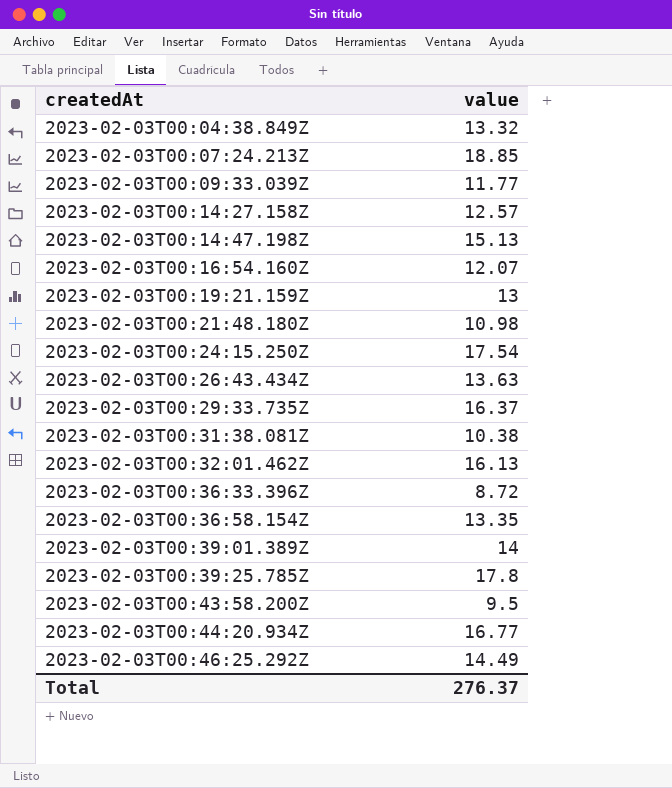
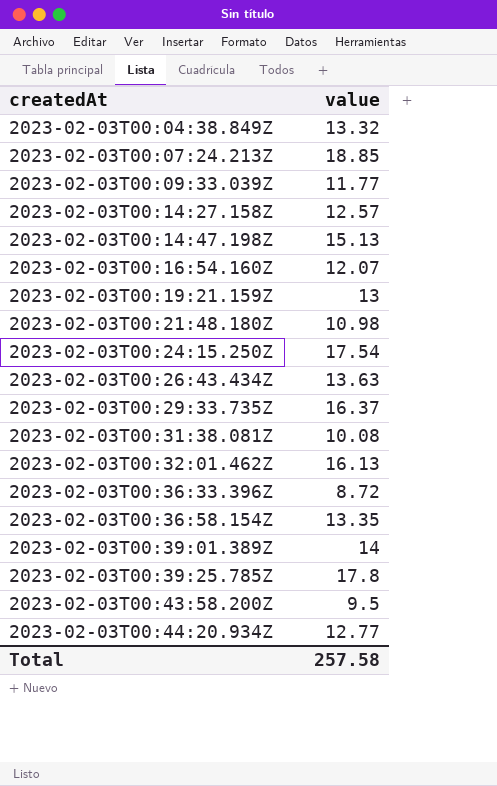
row 2023-02-03T00:46:25.292Z: 14.49 -> none
2023-02-03T00:31:38.081Z | value: 10.38 -> 10.08
2023-02-03T00:44:20.934Z | value: 16.77 -> 12.77
Total | value: 276.37 -> 257.58

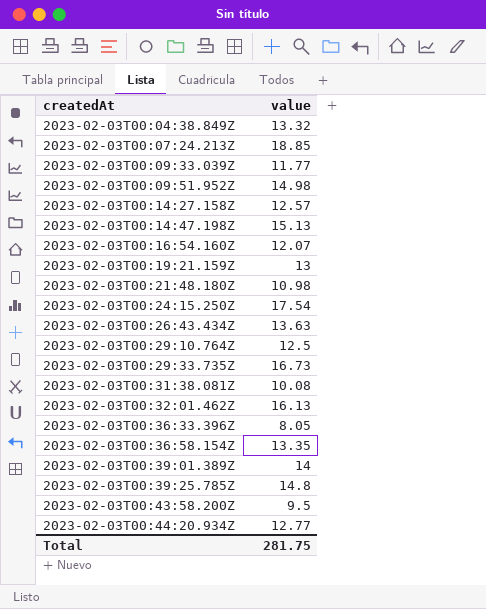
row 2023-02-03T00:09:51.952Z: none -> 14.98
row 2023-02-03T00:29:10.764Z: none -> 12.5
2023-02-03T00:29:33.735Z | value: 16.37 -> 16.73
2023-02-03T00:36:33.396Z | value: 8.72 -> 8.05
2023-02-03T00:39:25.785Z | value: 17.8 -> 14.8
Total | value: 257.58 -> 281.75

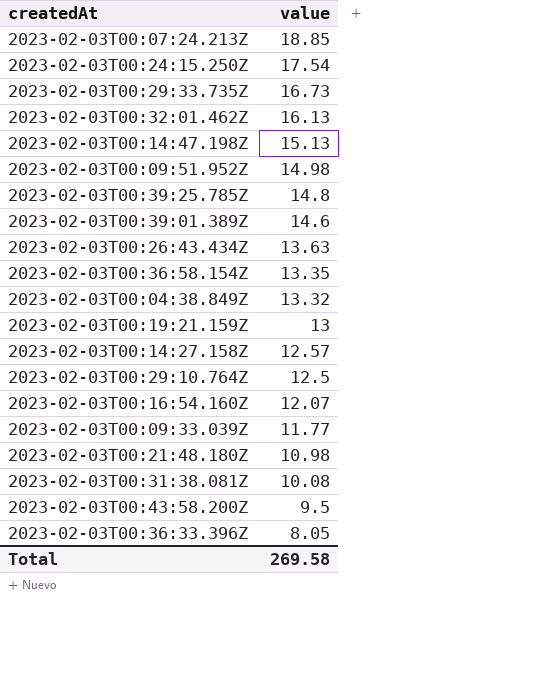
row order: createdAt ascending -> value descending
row 2023-02-03T00:44:20.934Z: 12.77 -> none
2023-02-03T00:39:01.389Z | value: 14 -> 14.6
Total | value: 281.75 -> 269.58

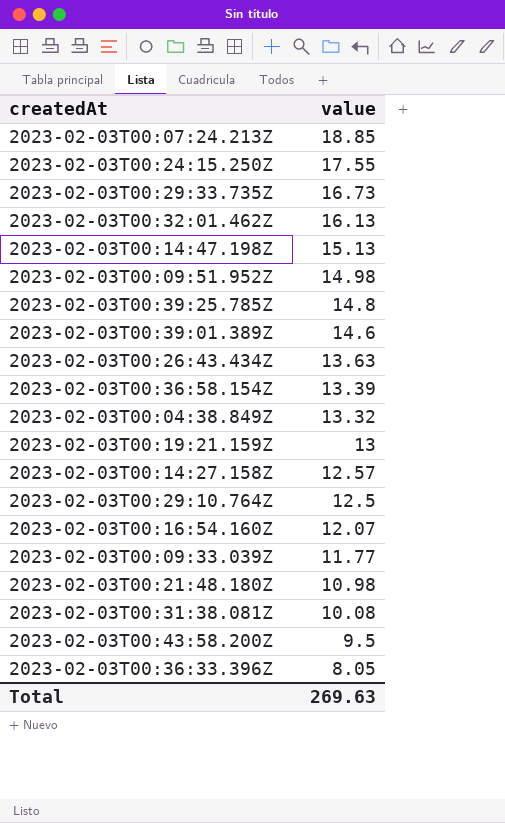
2023-02-03T00:24:15.250Z | value: 17.54 -> 17.55
2023-02-03T00:36:58.154Z | value: 13.35 -> 13.39
Total | value: 269.58 -> 269.63

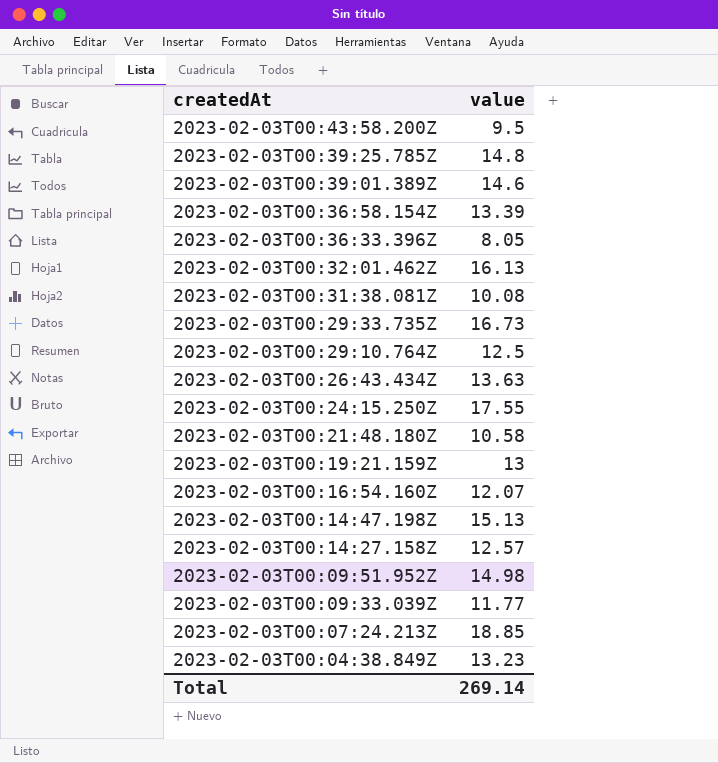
row order: value descending -> createdAt descending
2023-02-03T00:21:48.180Z | value: 10.98 -> 10.58
2023-02-03T00:04:38.849Z | value: 13.32 -> 13.23
Total | value: 269.63 -> 269.14

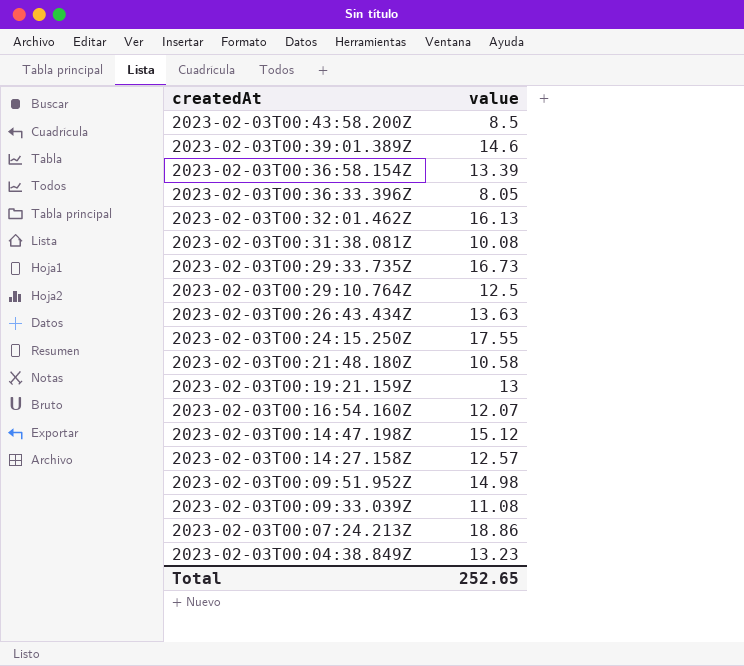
row 2023-02-03T00:39:25.785Z: 14.8 -> none
2023-02-03T00:43:58.200Z | value: 9.5 -> 8.5
2023-02-03T00:14:47.198Z | value: 15.13 -> 15.12
2023-02-03T00:09:33.039Z | value: 11.77 -> 11.08
2023-02-03T00:07:24.213Z | value: 18.85 -> 18.86
Total | value: 269.14 -> 252.65

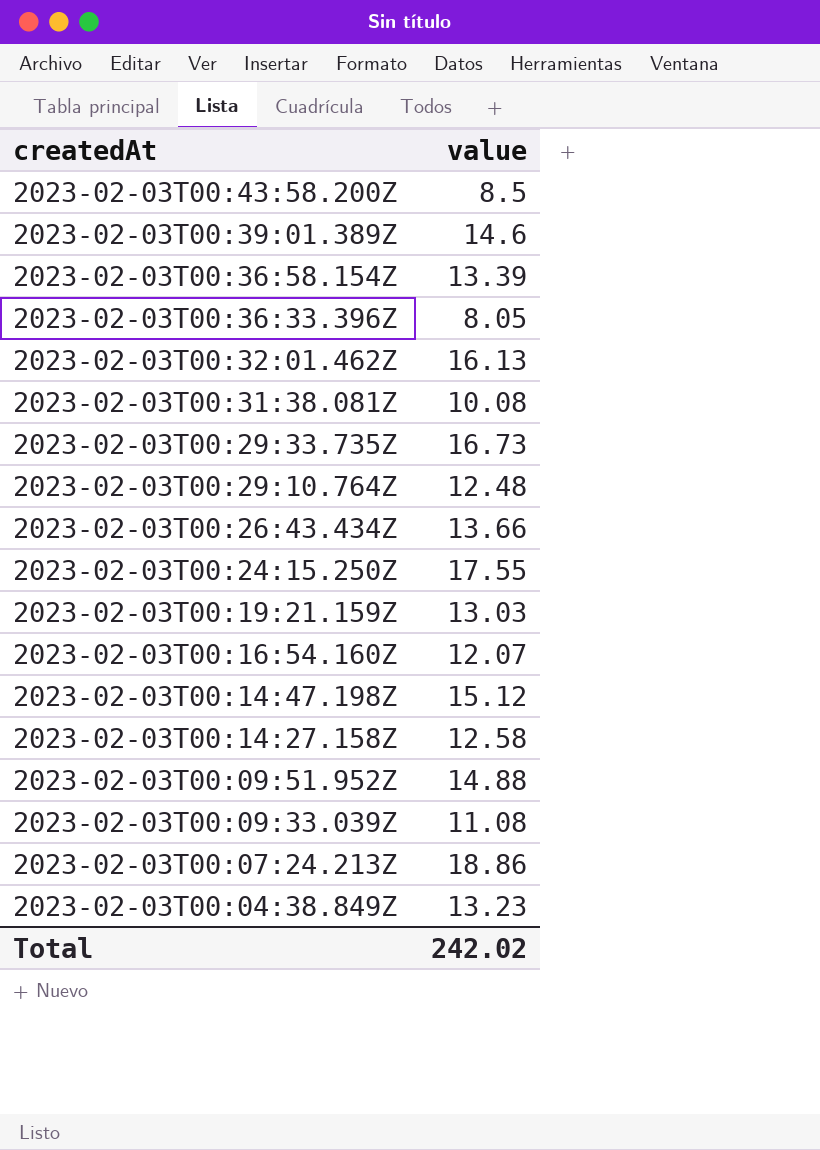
row 2023-02-03T00:21:48.180Z: 10.58 -> none
2023-02-03T00:29:10.764Z | value: 12.5 -> 12.48
2023-02-03T00:26:43.434Z | value: 13.63 -> 13.66
2023-02-03T00:19:21.159Z | value: 13 -> 13.03
2023-02-03T00:14:27.158Z | value: 12.57 -> 12.58
2023-02-03T00:09:51.952Z | value: 14.98 -> 14.88
Total | value: 252.65 -> 242.02

